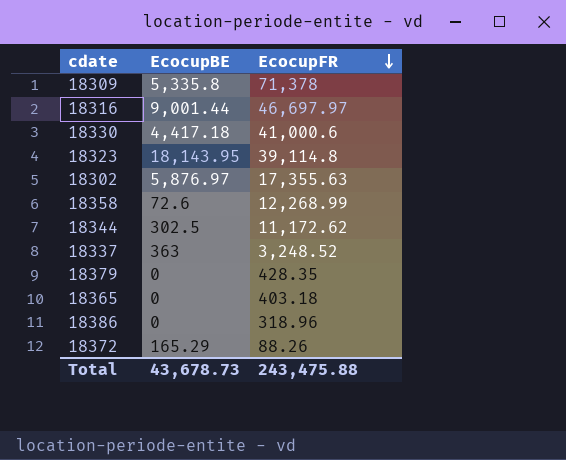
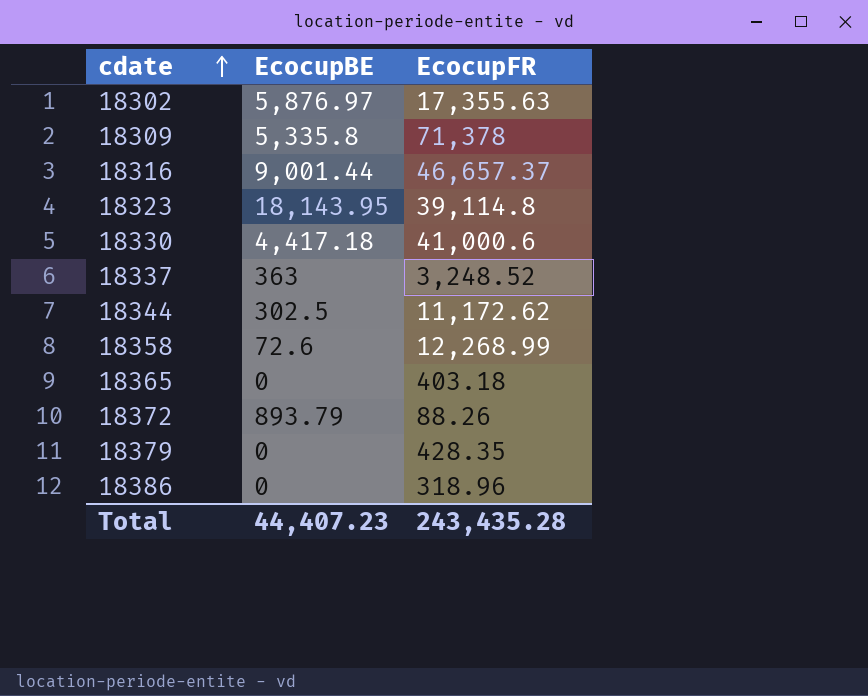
row order: EcocupFR descending -> cdate ascending
18316 | EcocupFR: 46,697.97 -> 46,657.37
18372 | EcocupBE: 165.29 -> 893.79
Total | EcocupBE: 43,678.73 -> 44,407.23
Total | EcocupFR: 243,475.88 -> 243,435.28

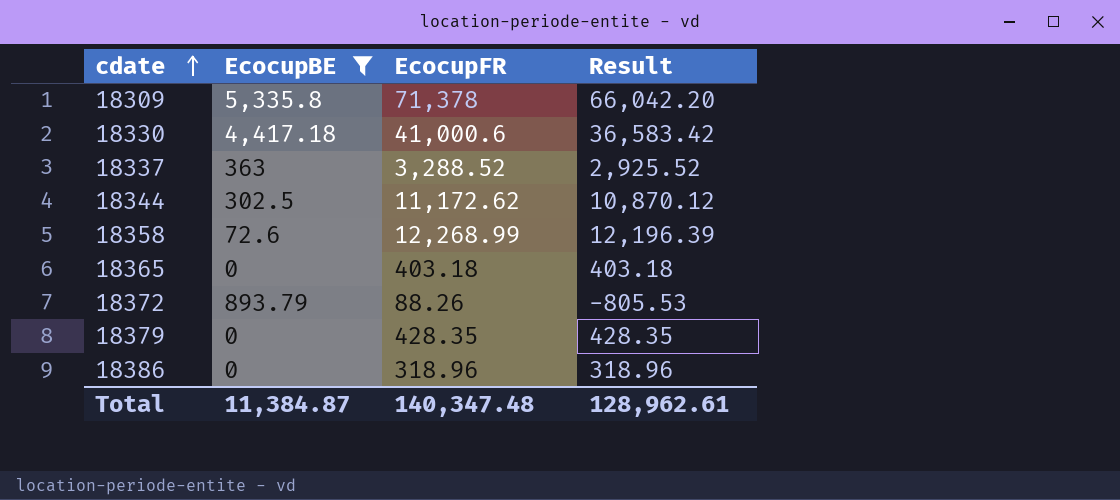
filter: none -> EcocupBE <= 5,335.8
column Result | formula: none -> [EcocupFR] - [EcocupBE]
18337 | EcocupFR: 3,248.52 -> 3,288.52
Total | EcocupBE: 44,407.23 -> 11,384.87
Total | EcocupFR: 243,435.28 -> 140,347.48

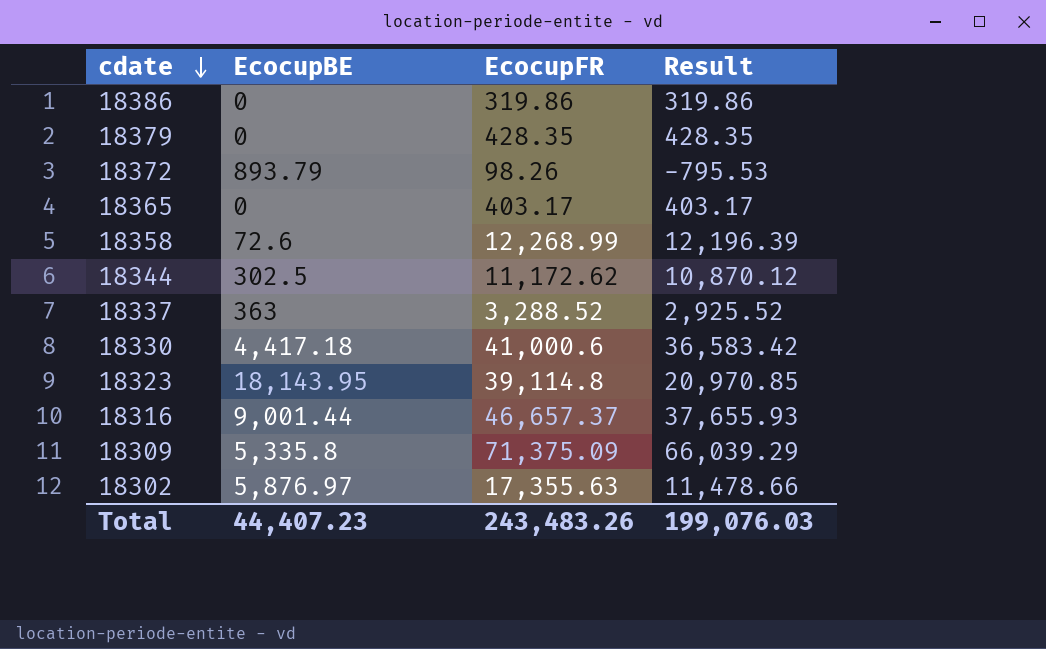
filter: EcocupBE <= 5,335.8 -> none
row order: cdate ascending -> cdate descending
18386 | EcocupFR: 318.96 -> 319.86
18386 | Result: 318.96 -> 319.86
18372 | EcocupFR: 88.26 -> 98.26
18372 | Result: -805.53 -> -795.53
18365 | EcocupFR: 403.18 -> 403.17
18365 | Result: 403.18 -> 403.17
18309 | EcocupFR: 71,378 -> 71,375.09
18309 | Result: 66,042.20 -> 66,039.29
Total | EcocupBE: 11,384.87 -> 44,407.23
Total | EcocupFR: 140,347.48 -> 243,483.26
Total | Result: 128,962.61 -> 199,076.03

